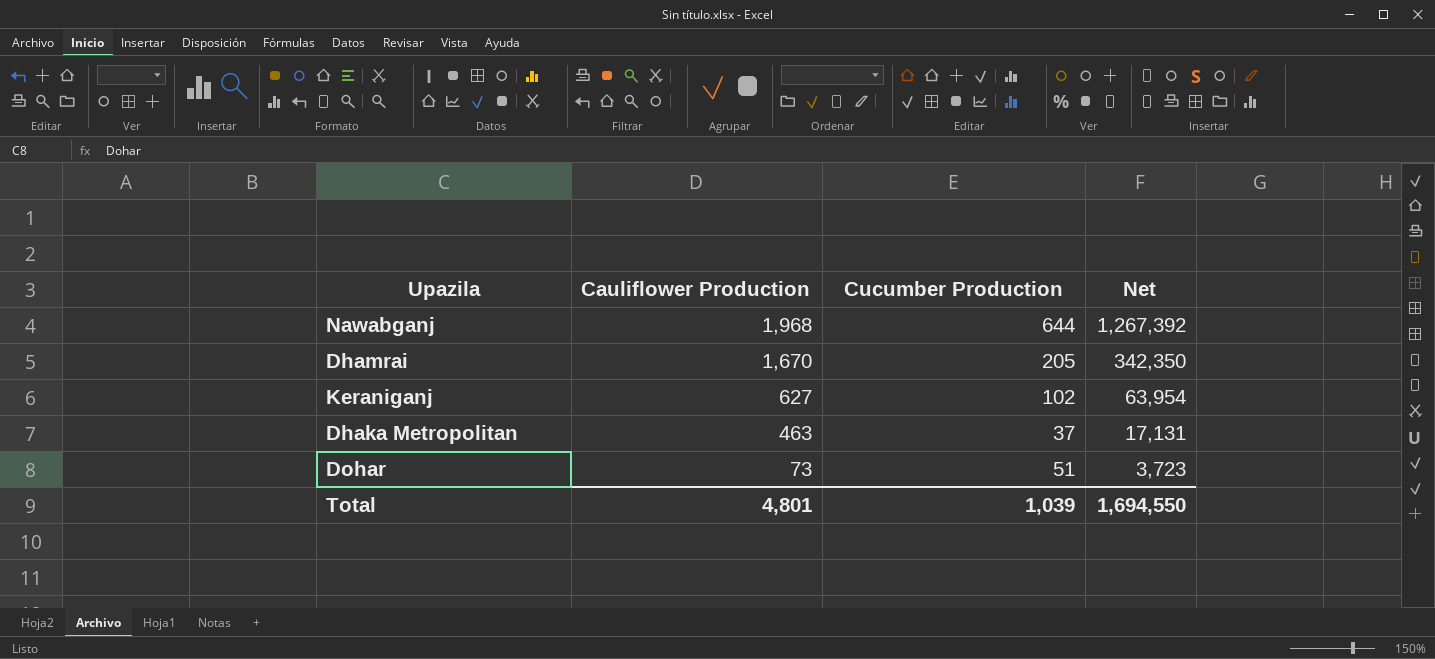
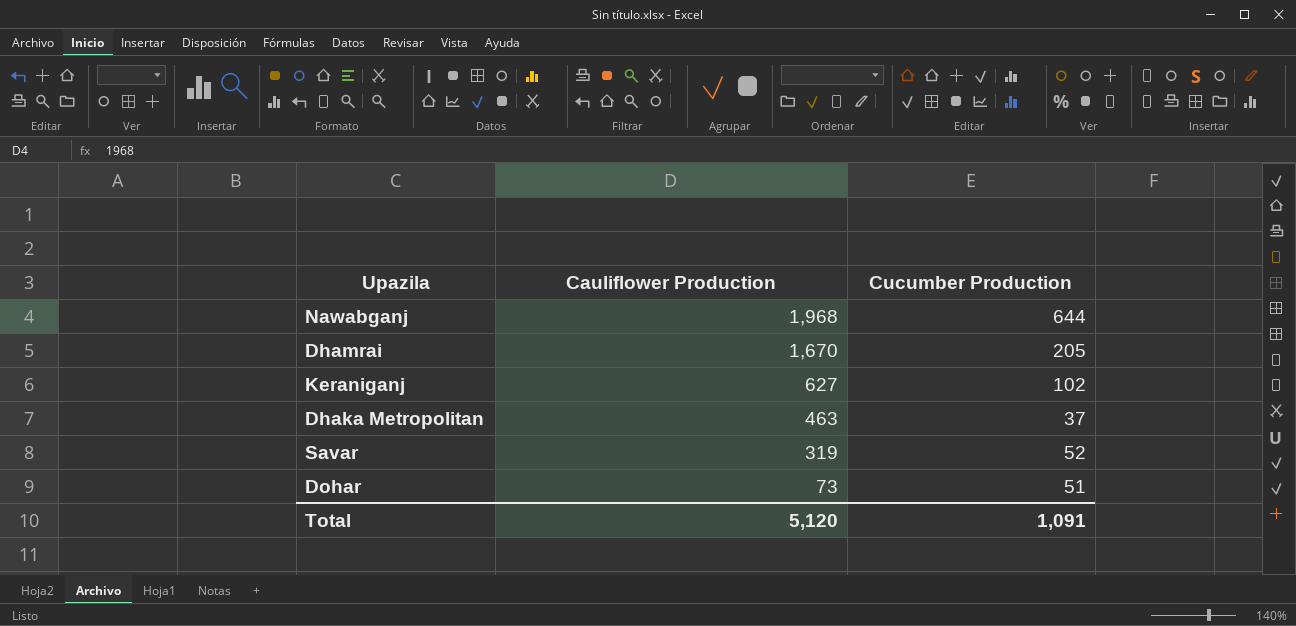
column Net | formula: [Cauliflower Production] * [Cucumber Production] -> none
row Savar: none -> 319 | 52
Total | Cauliflower Production: 4,801 -> 5,120
Total | Cucumber Production: 1,039 -> 1,091

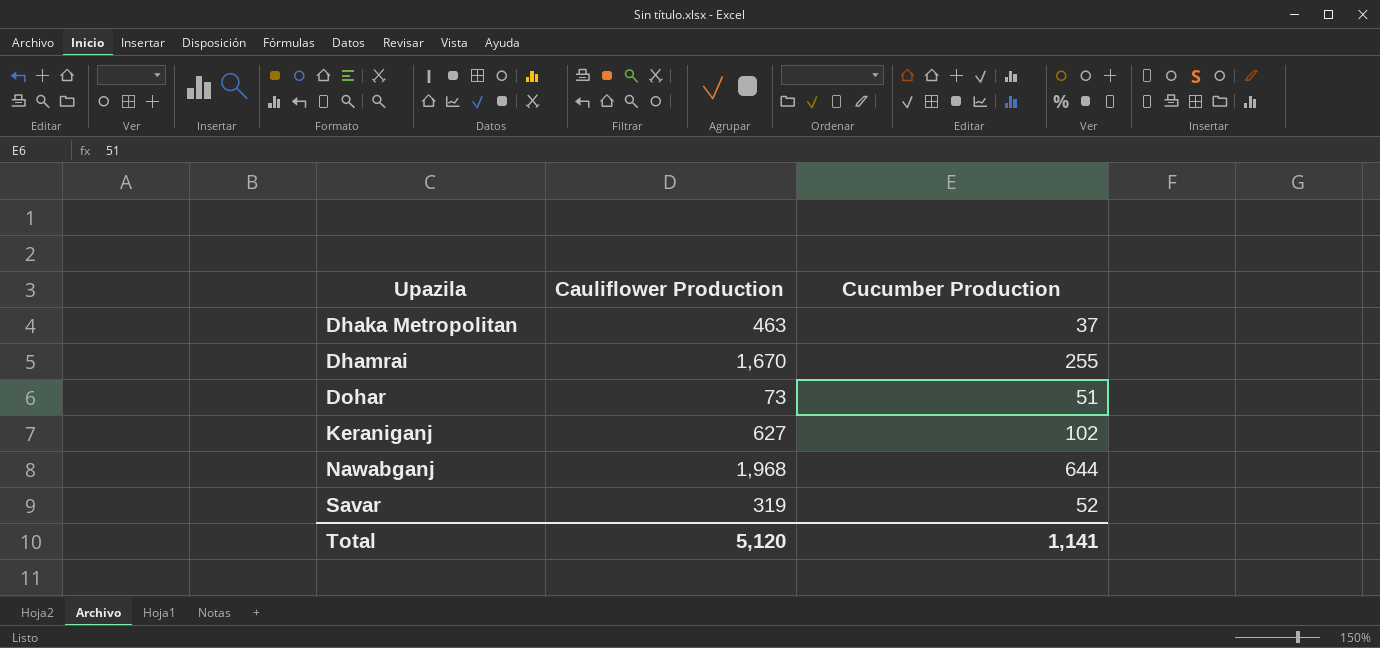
row order: Cauliflower Production descending -> Upazila ascending
Dhamrai | Cucumber Production: 205 -> 255
Total | Cucumber Production: 1,091 -> 1,141

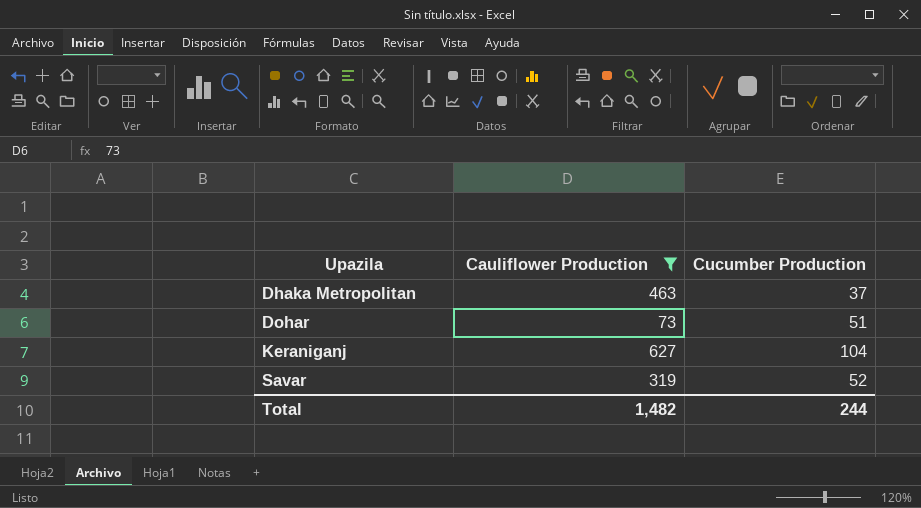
filter: none -> Cauliflower Production <= 627
Keraniganj | Cucumber Production: 102 -> 104
Total | Cauliflower Production: 5,120 -> 1,482
Total | Cucumber Production: 1,141 -> 244

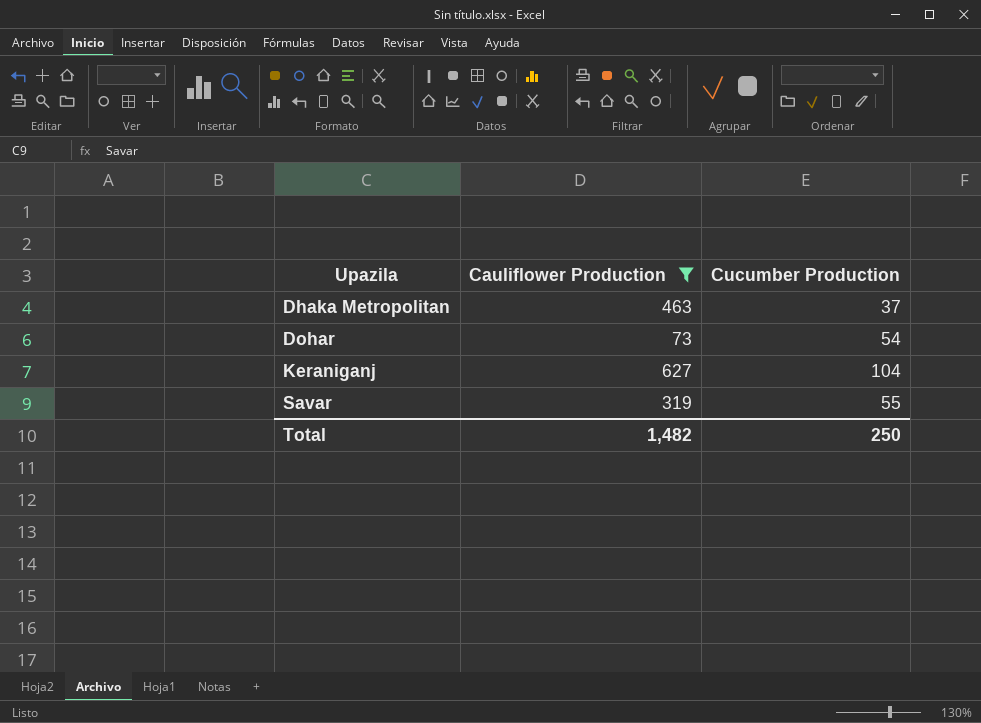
Dohar | Cucumber Production: 51 -> 54
Savar | Cucumber Production: 52 -> 55
Total | Cucumber Production: 244 -> 250

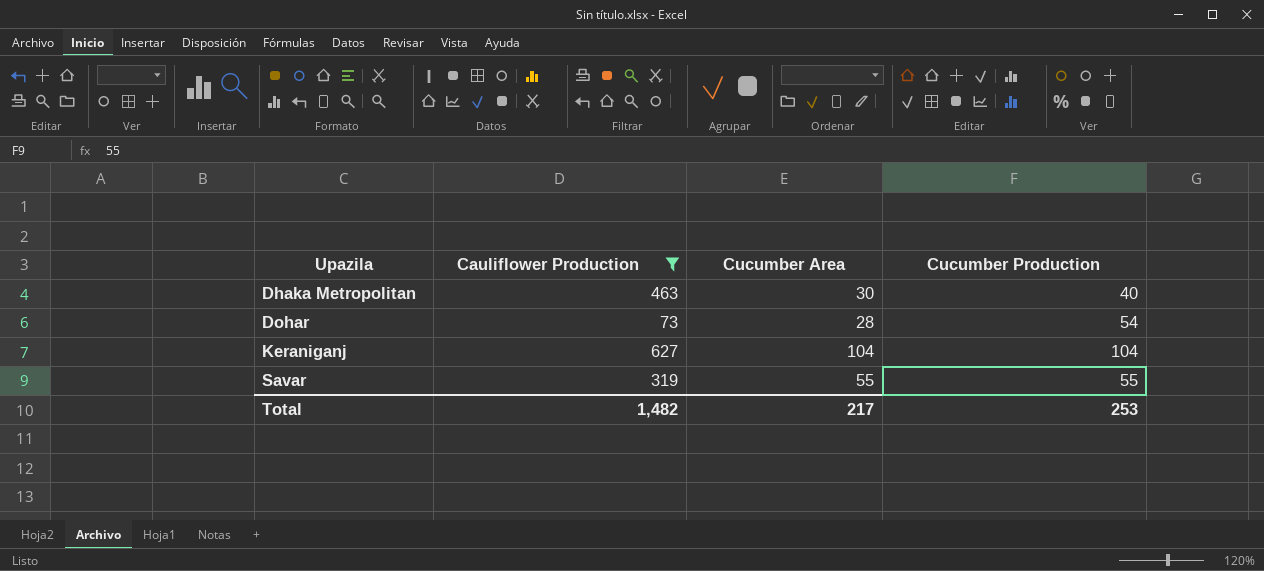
column Cucumber Area | position: none -> 3
Dhaka Metropolitan | Cucumber Production: 37 -> 40
Total | Cucumber Production: 250 -> 253

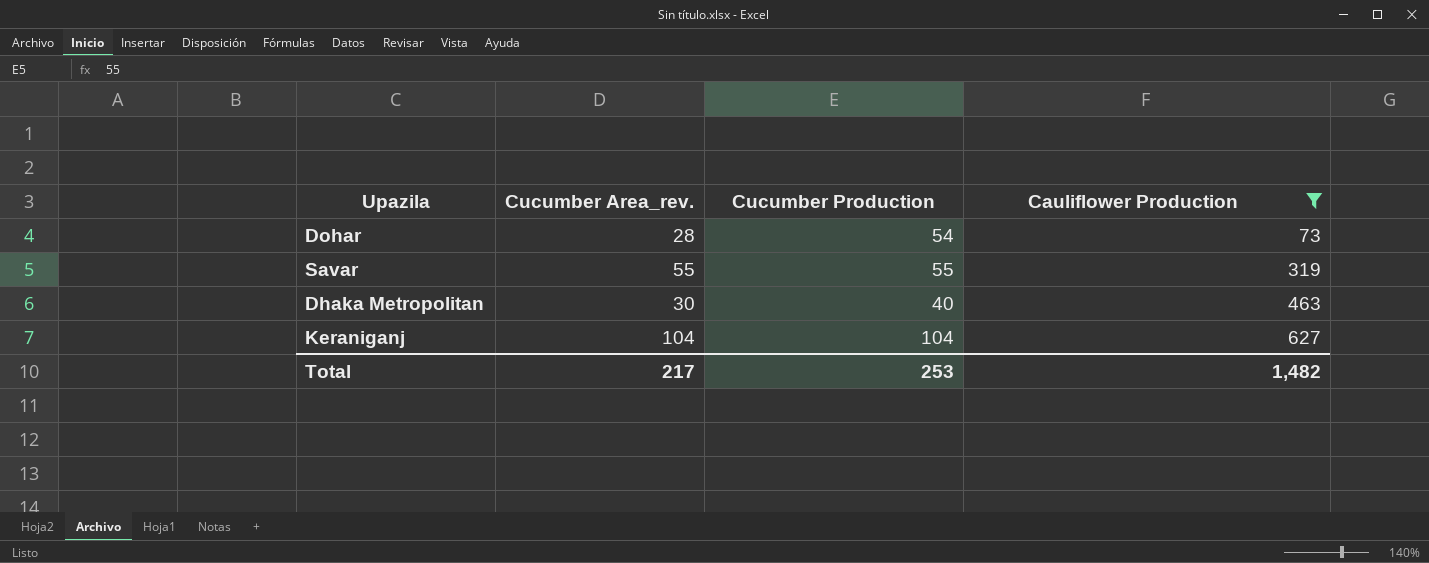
row order: Upazila ascending -> Cauliflower Production ascending
column name: Cucumber Area -> Cucumber Area_rev.
column Cauliflower Production | position: 2 -> 4

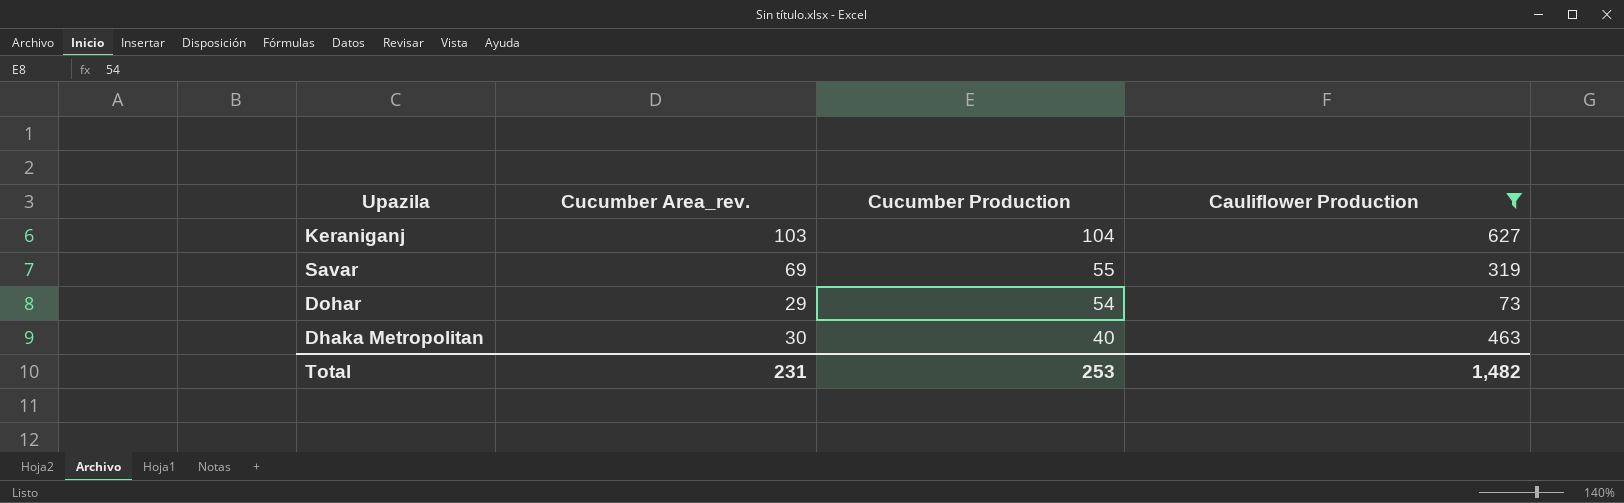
row order: Cauliflower Production ascending -> Cucumber Production descending
Keraniganj | Cucumber Area_rev.: 104 -> 103
Savar | Cucumber Area_rev.: 55 -> 69
Dohar | Cucumber Area_rev.: 28 -> 29
Total | Cucumber Area_rev.: 217 -> 231

